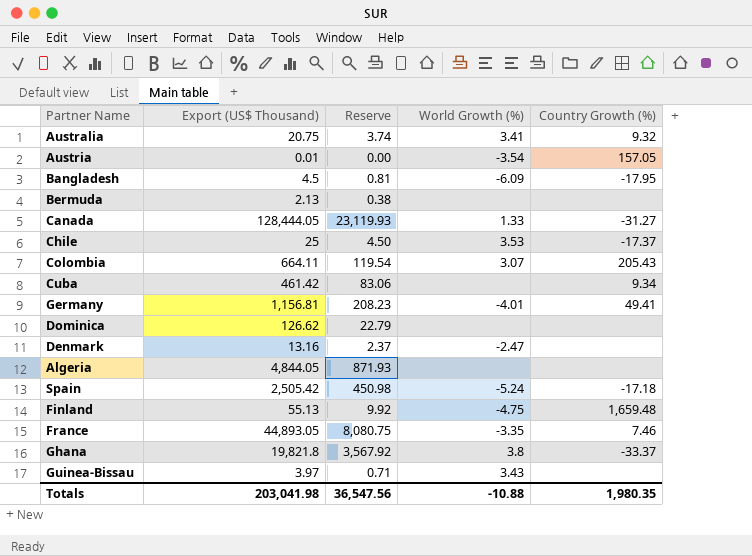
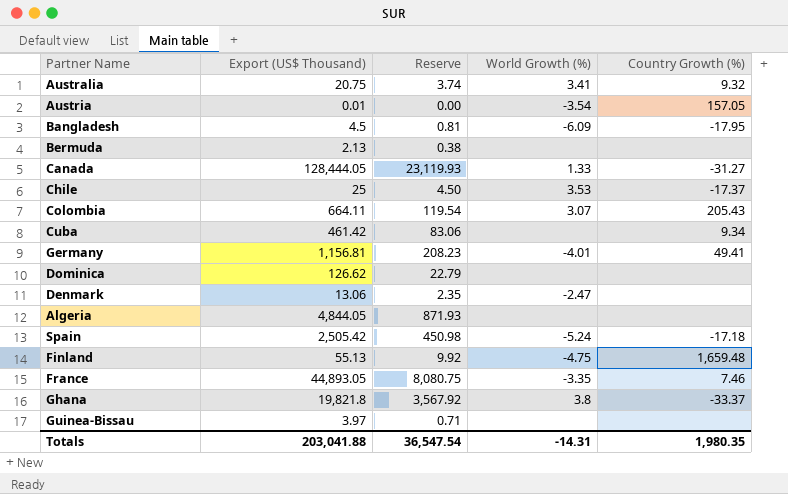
Denmark | Export (US$ Thousand): 13.16 -> 13.06
Denmark | Reserve: 2.37 -> 2.35
Guinea-Bissau | World Growth (%): 3.43 -> none
Totals | Export (US$ Thousand): 203,041.98 -> 203,041.88
Totals | Reserve: 36,547.56 -> 36,547.54
Totals | World Growth (%): -10.88 -> -14.31

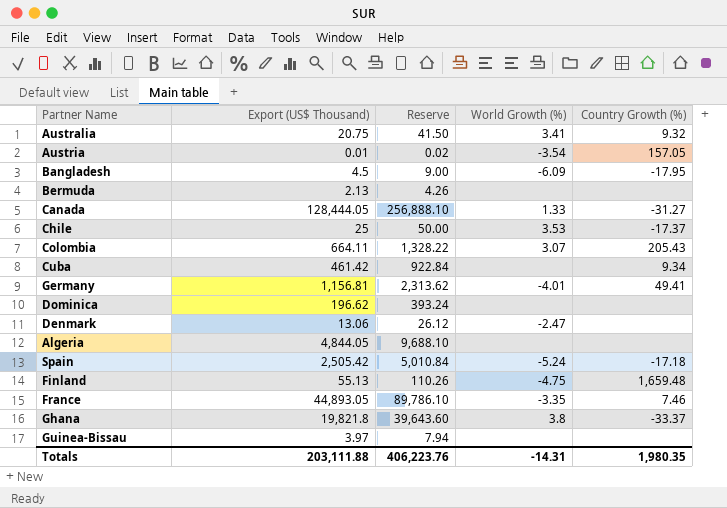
column Reserve | formula: [Export (US$ Thousand)] * 0.18 -> [Export (US$ Thousand)] * 2
Dominica | Export (US$ Thousand): 126.62 -> 196.62
Totals | Export (US$ Thousand): 203,041.88 -> 203,111.88
Totals | Reserve: 36,547.54 -> 406,223.76

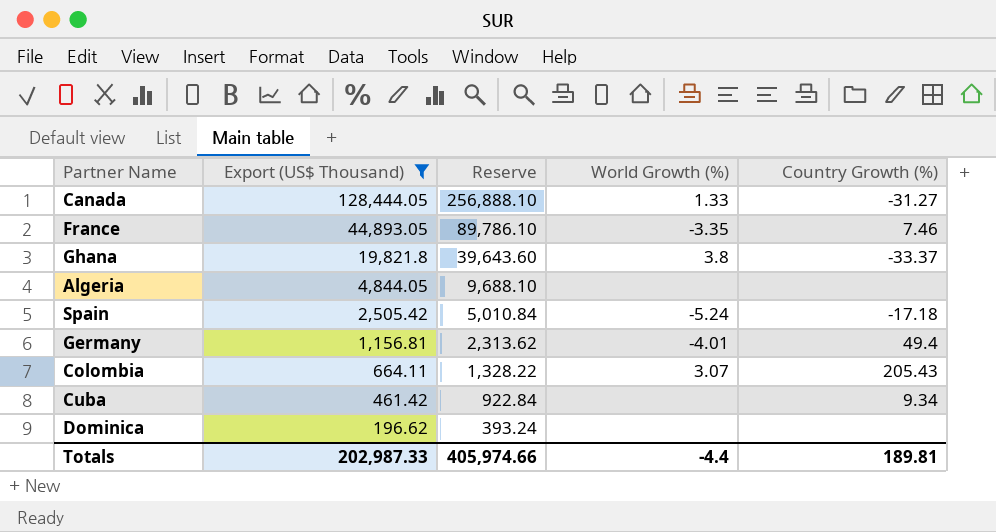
filter: none -> Export (US$ Thousand) >= 196.62
row order: none -> Export (US$ Thousand) descending
Germany | Country Growth (%): 49.41 -> 49.4
Totals | Export (US$ Thousand): 203,111.88 -> 202,987.33
Totals | Reserve: 406,223.76 -> 405,974.66
Totals | World Growth (%): -14.31 -> -4.4
Totals | Country Growth (%): 1,980.35 -> 189.81

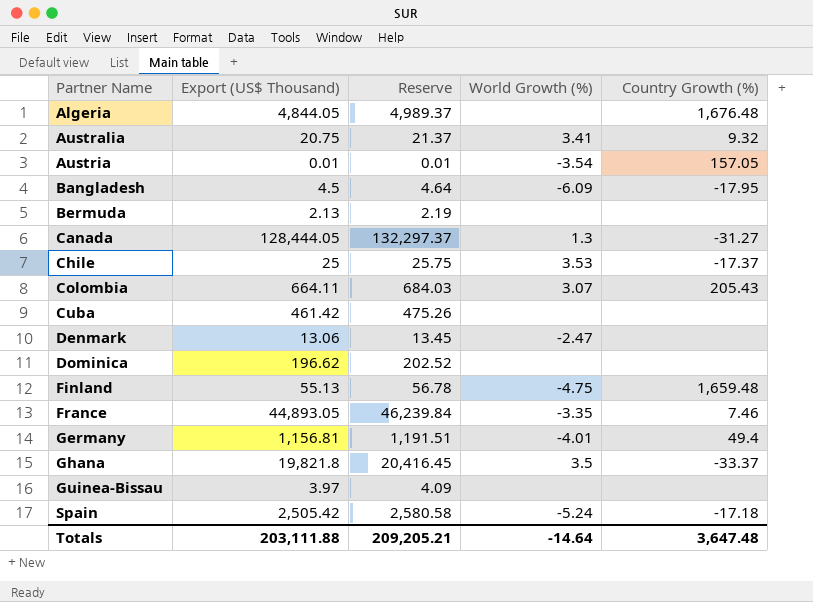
filter: Export (US$ Thousand) >= 196.62 -> none
row order: Export (US$ Thousand) descending -> Partner Name ascending
column Reserve | formula: [Export (US$ Thousand)] * 2 -> [Export (US$ Thousand)] * 1.03
Algeria | Country Growth (%): none -> 1,676.48
Canada | World Growth (%): 1.33 -> 1.3
Cuba | Country Growth (%): 9.34 -> none
Ghana | World Growth (%): 3.8 -> 3.5
Totals | Export (US$ Thousand): 202,987.33 -> 203,111.88
Totals | Reserve: 405,974.66 -> 209,205.21
Totals | World Growth (%): -4.4 -> -14.64
Totals | Country Growth (%): 189.81 -> 3,647.48

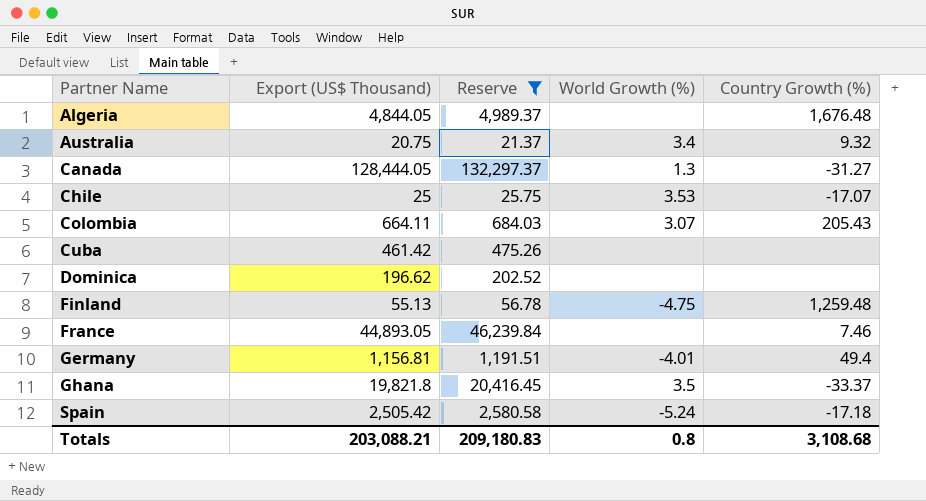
filter: none -> Reserve >= 21.37
Australia | World Growth (%): 3.41 -> 3.4
Chile | Country Growth (%): -17.37 -> -17.07
Finland | Country Growth (%): 1,659.48 -> 1,259.48
France | World Growth (%): -3.35 -> none
Totals | Export (US$ Thousand): 203,111.88 -> 203,088.21
Totals | Reserve: 209,205.21 -> 209,180.83
Totals | World Growth (%): -14.64 -> 0.8
Totals | Country Growth (%): 3,647.48 -> 3,108.68

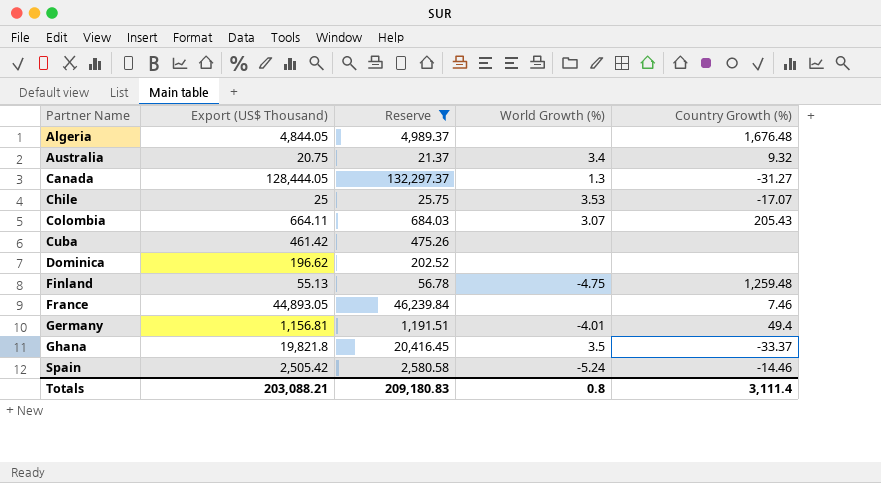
Spain | Country Growth (%): -17.18 -> -14.46
Totals | Country Growth (%): 3,108.68 -> 3,111.4

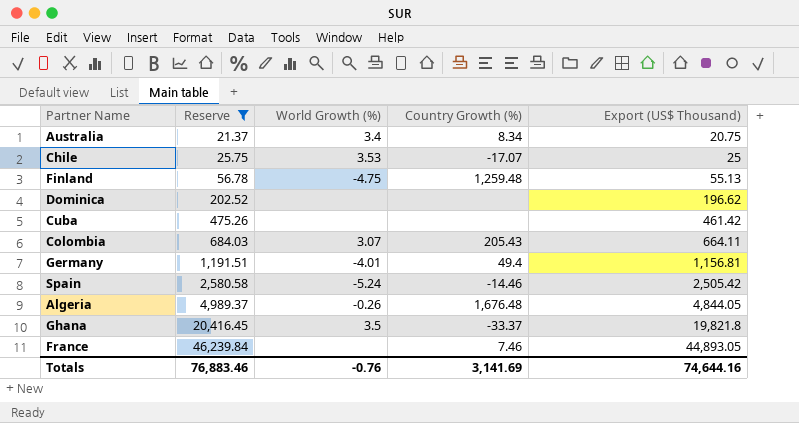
row order: Partner Name ascending -> Reserve ascending
column Export (US$ Thousand) | position: 2 -> 5
row Canada: 128,444.05 | 132,297.37 | 1.3 | -31.27 -> none
Australia | Country Growth (%): 9.32 -> 8.34
Algeria | World Growth (%): none -> -0.26
Totals | Reserve: 209,180.83 -> 76,883.46
Totals | World Growth (%): 0.8 -> -0.76
Totals | Country Growth (%): 3,111.4 -> 3,141.69
Totals | Export (US$ Thousand): 203,088.21 -> 74,644.16

